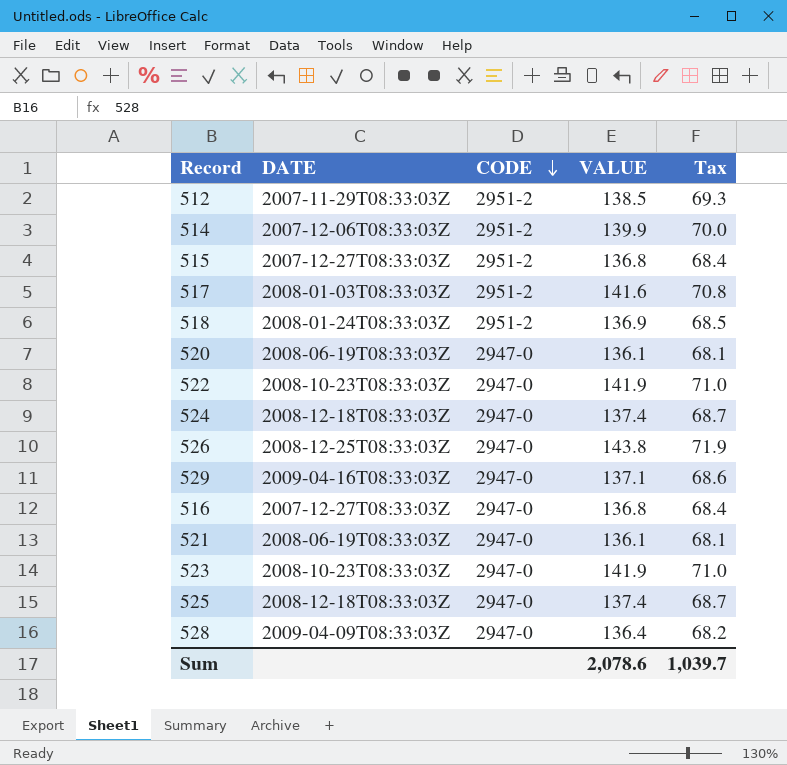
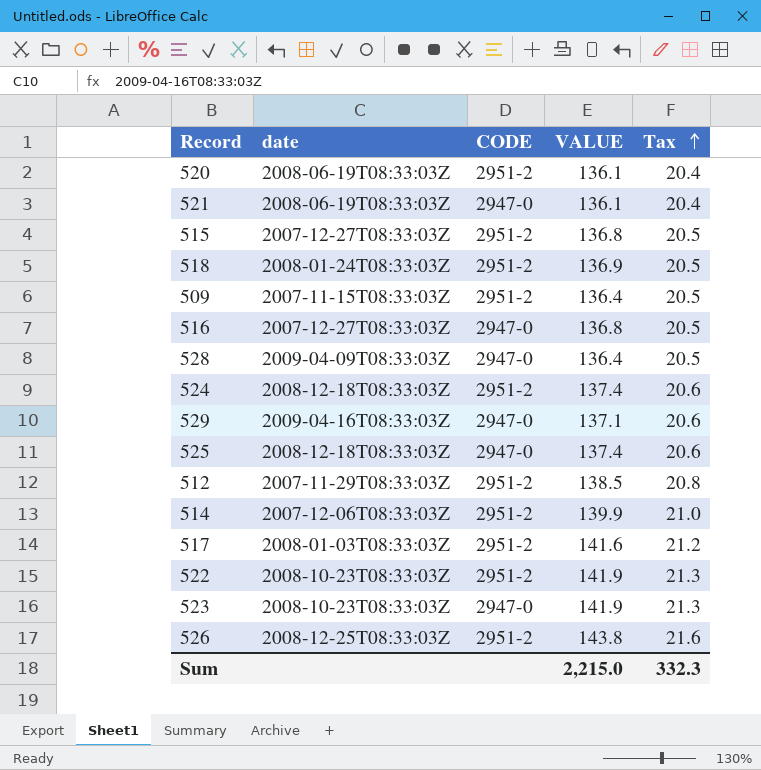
row order: CODE descending -> Tax ascending
column name: DATE -> date
column Tax | formula: [VALUE] * 0.5 -> [VALUE] * 0.15
520 | CODE: 2947-0 -> 2951-2
row 509: none -> 2007-11-15T08:33:03Z | 2951-2 | 136.4 | 20.5
524 | CODE: 2947-0 -> 2951-2
522 | CODE: 2947-0 -> 2951-2
526 | CODE: 2947-0 -> 2951-2
Sum | VALUE: 2,078.6 -> 2,215.0
Sum | Tax: 1,039.7 -> 332.3

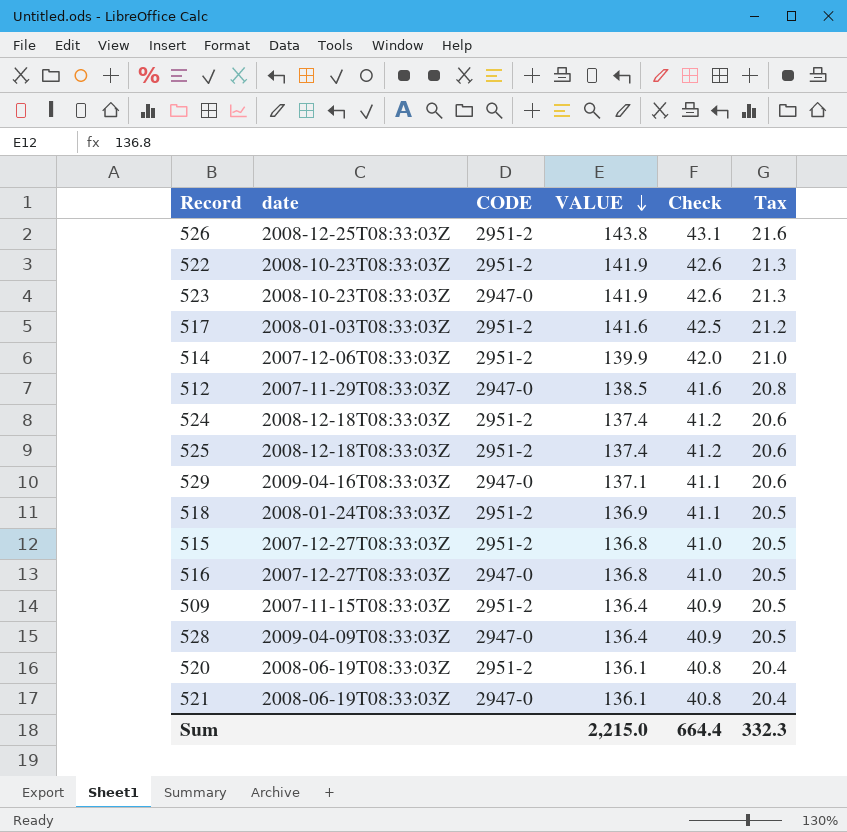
row order: Tax ascending -> VALUE descending
column Check | formula: none -> [VALUE] * 0.3
512 | CODE: 2951-2 -> 2947-0
525 | CODE: 2947-0 -> 2951-2

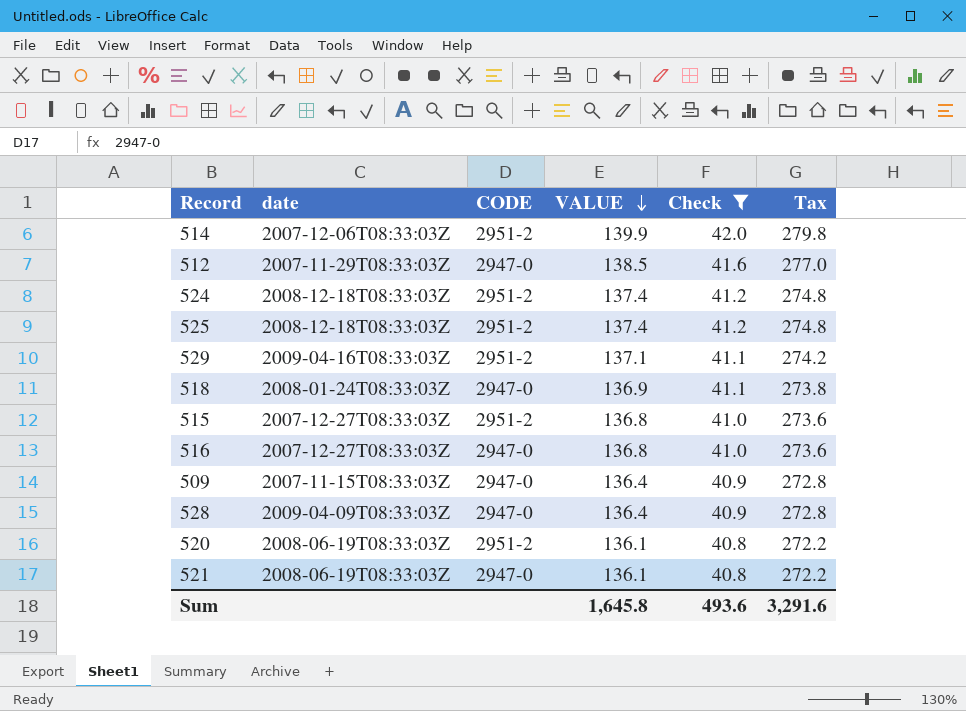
filter: none -> Check <= 42.0
column Tax | formula: [VALUE] * 0.15 -> [VALUE] * 2
529 | CODE: 2947-0 -> 2951-2
518 | CODE: 2951-2 -> 2947-0
509 | CODE: 2951-2 -> 2947-0
Sum | VALUE: 2,215.0 -> 1,645.8
Sum | Check: 664.4 -> 493.6
Sum | Tax: 332.3 -> 3,291.6

